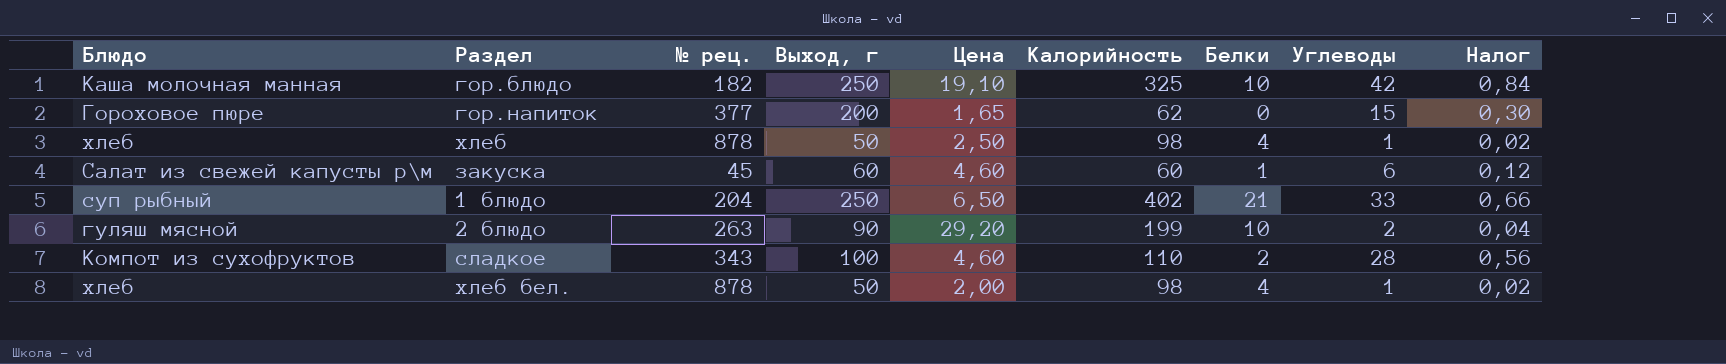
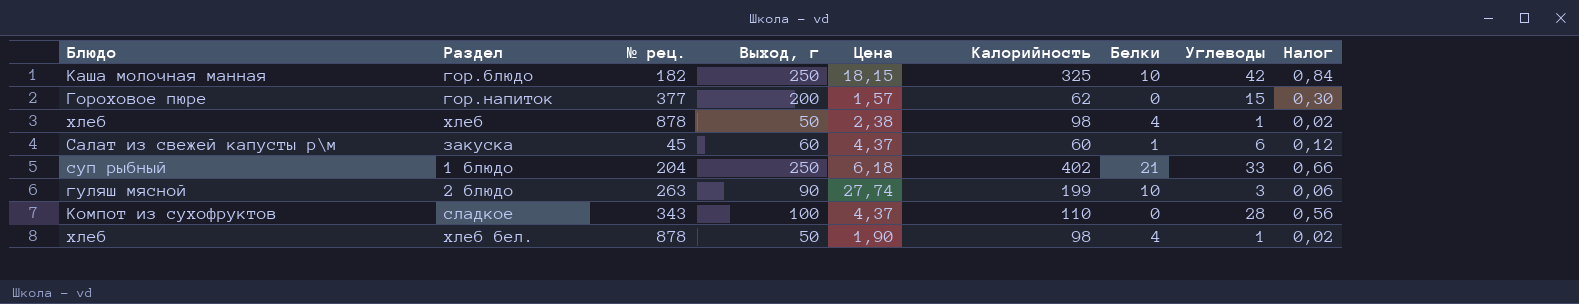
гор.блюдо | Цена: 19,10 -> 18,15
гор.напиток | Цена: 1,65 -> 1,57
хлеб | Цена: 2,50 -> 2,38
закуска | Цена: 4,60 -> 4,37
1 блюдо | Цена: 6,50 -> 6,18
2 блюдо | Цена: 29,20 -> 27,74
2 блюдо | Углеводы: 2 -> 3
2 блюдо | Налог: 0,04 -> 0,06
сладкое | Цена: 4,60 -> 4,37
сладкое | Белки: 2 -> 0
хлеб бел. | Цена: 2,00 -> 1,90

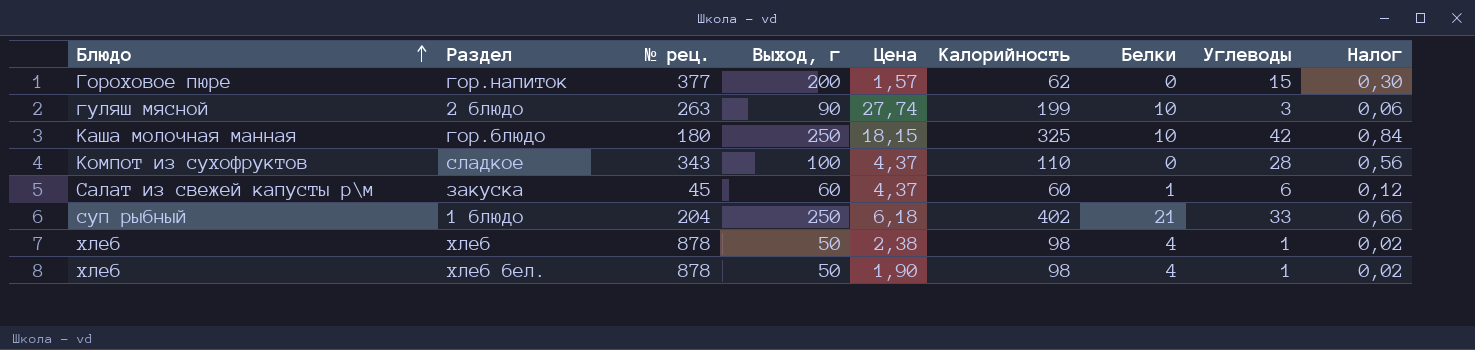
row order: none -> Блюдо ascending
гор.блюдо | № рец.: 182 -> 180

